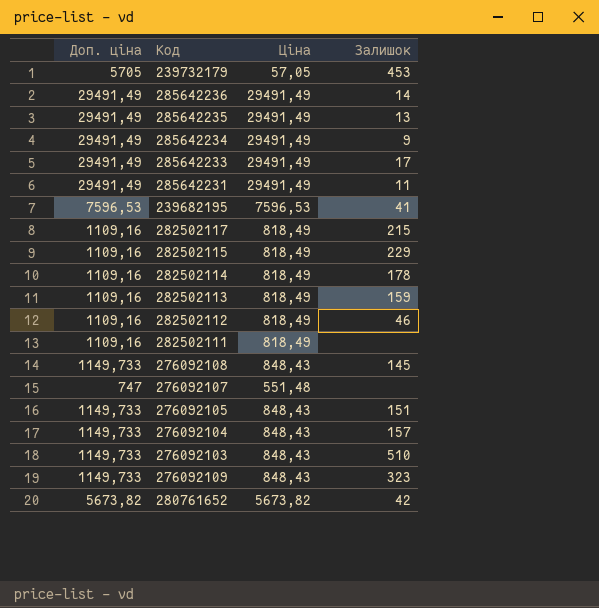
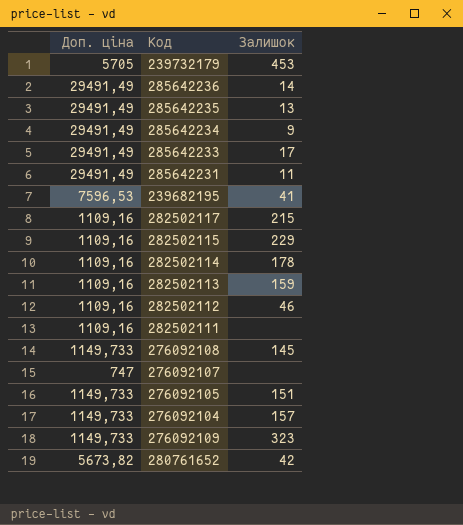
column Ціна | position: 3 -> none
row 276092103: 1149,733 | 848,43 | 510 -> none

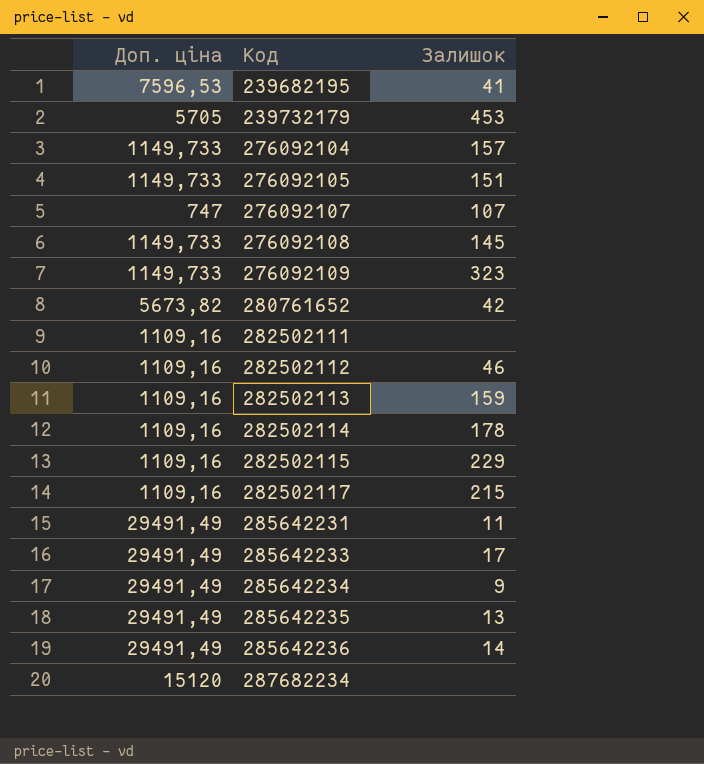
row order: none -> Код ascending
276092107 | Залишок: none -> 107
row 287682234: none -> 15120 | none

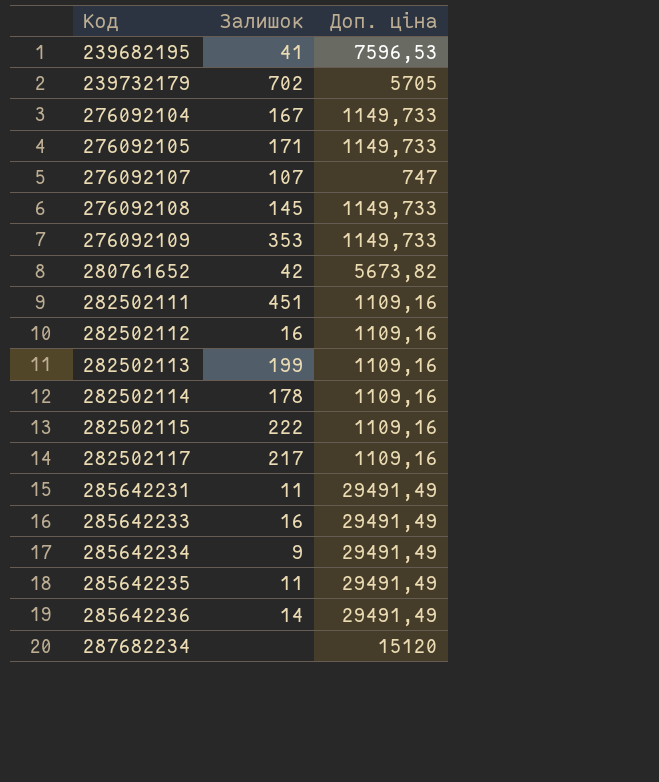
column Доп. ціна | position: 1 -> 3
239732179 | Залишок: 453 -> 702
276092104 | Залишок: 157 -> 167
276092105 | Залишок: 151 -> 171
276092109 | Залишок: 323 -> 353
282502111 | Залишок: none -> 451
282502112 | Залишок: 46 -> 16
282502113 | Залишок: 159 -> 199
282502115 | Залишок: 229 -> 222
282502117 | Залишок: 215 -> 217
285642233 | Залишок: 17 -> 16
285642235 | Залишок: 13 -> 11

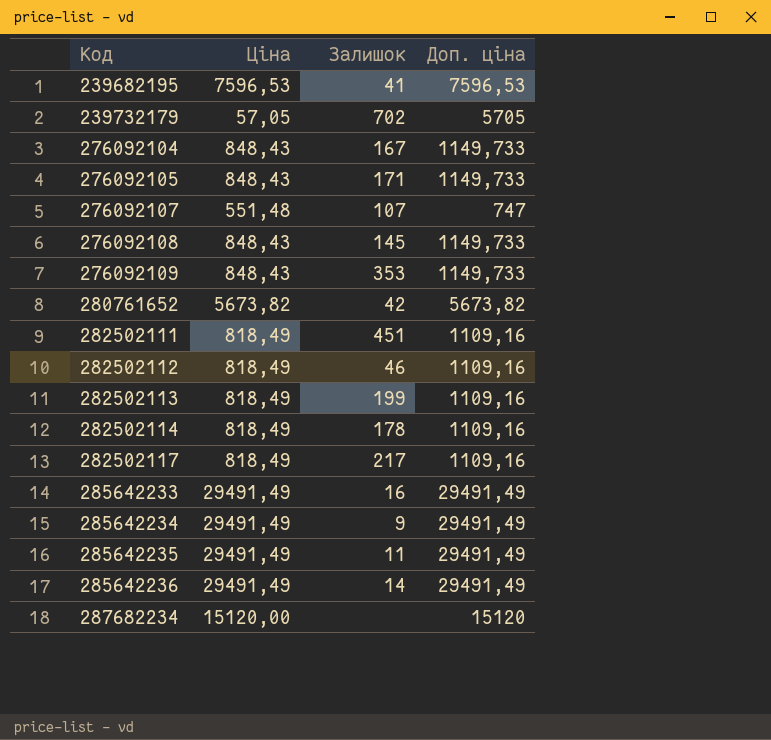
column Ціна | position: none -> 2
row 282502115: 222 | 1109,16 -> none
row 285642231: 11 | 29491,49 -> none
282502112 | Залишок: 16 -> 46

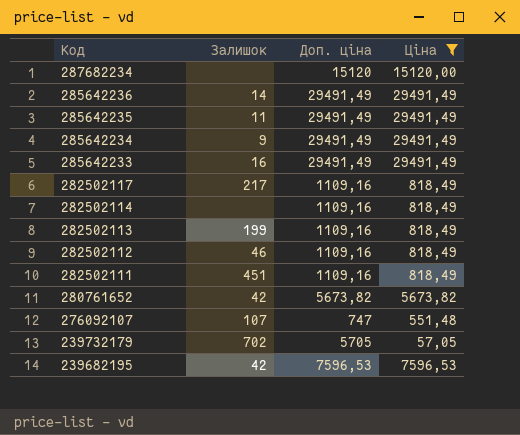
filter: none -> Ціна != 848,43
row order: Код ascending -> Код descending
column Ціна | position: 2 -> 4
282502114 | Залишок: 178 -> none
239682195 | Залишок: 41 -> 42

